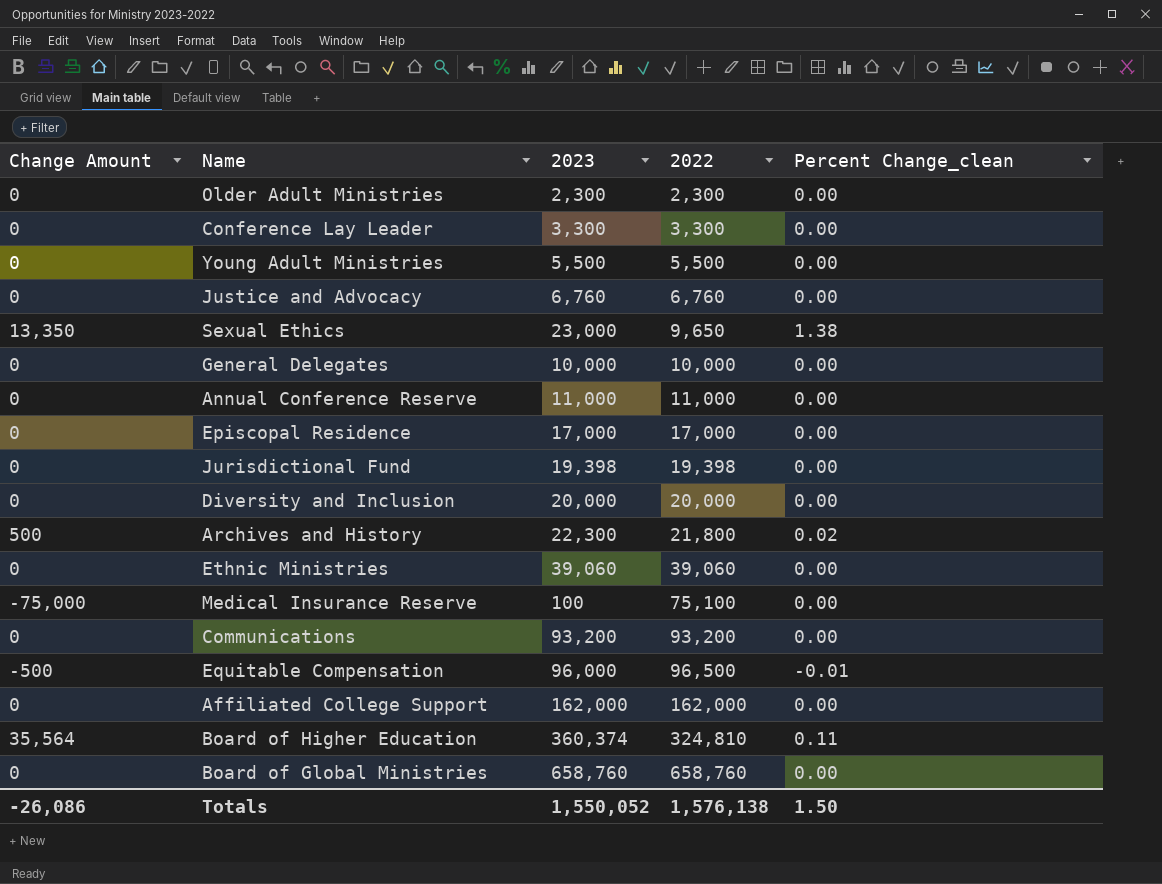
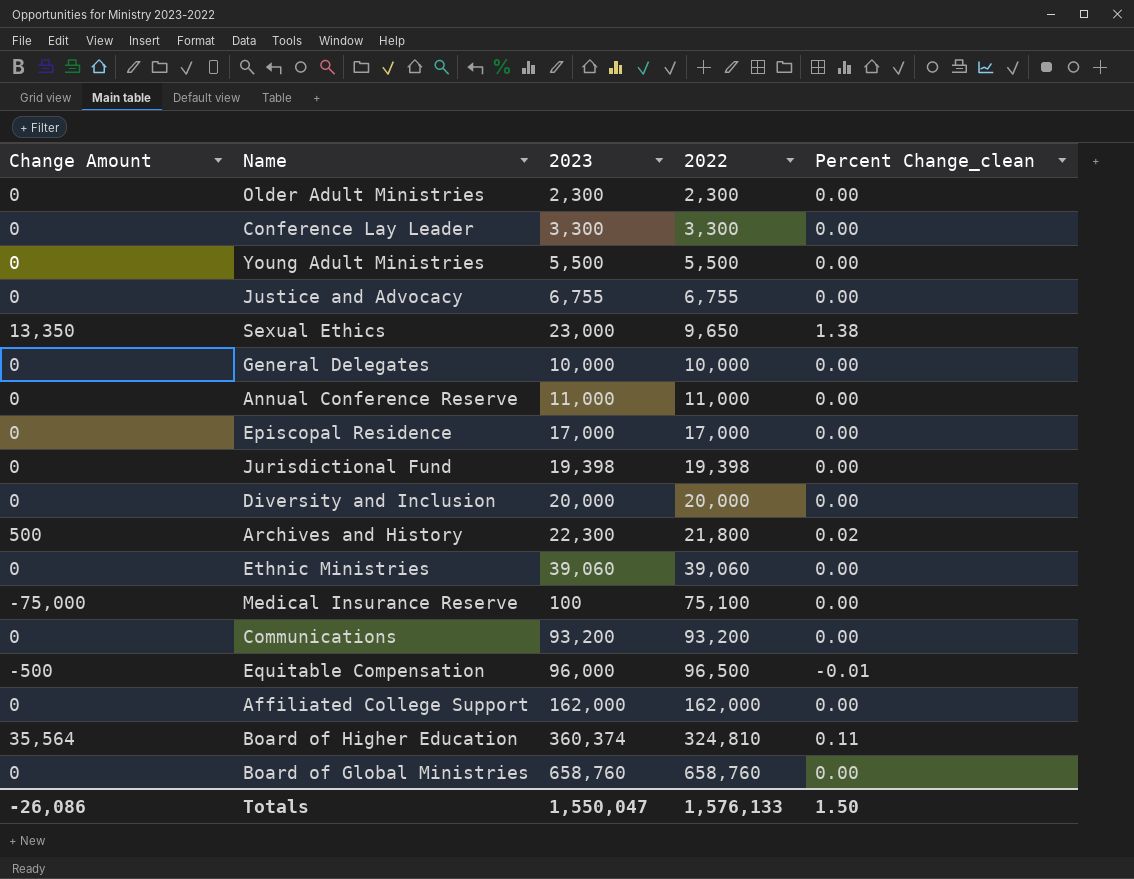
Justice and Advocacy | 2023: 6,760 -> 6,755
Justice and Advocacy | 2022: 6,760 -> 6,755
Totals | 2023: 1,550,052 -> 1,550,047
Totals | 2022: 1,576,138 -> 1,576,133

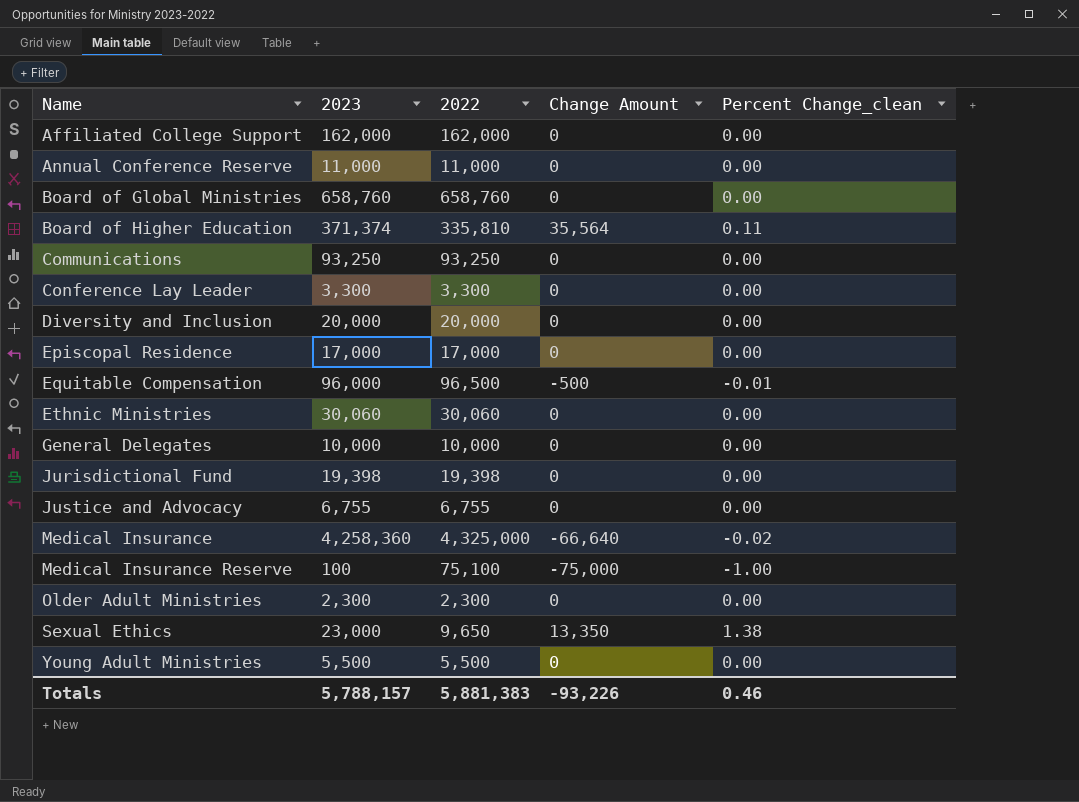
row order: 2022 ascending -> Name ascending
column Change Amount | position: 1 -> 4
row Archives and History: 500 | 22,300 | 21,800 | 0.02 -> none
Board of Higher Education | 2023: 360,374 -> 371,374
Board of Higher Education | 2022: 324,810 -> 335,810
Communications | 2023: 93,200 -> 93,250
Communications | 2022: 93,200 -> 93,250
Ethnic Ministries | 2023: 39,060 -> 30,060
Ethnic Ministries | 2022: 39,060 -> 30,060
row Medical Insurance: none -> 4,258,360 | 4,325,000 | -66,640 | -0.02
Medical Insurance Reserve | Percent Change_clean: 0.00 -> -1.00
Totals | 2023: 1,550,047 -> 5,788,157
Totals | 2022: 1,576,133 -> 5,881,383
Totals | Change Amount: -26,086 -> -93,226
Totals | Percent Change_clean: 1.50 -> 0.46

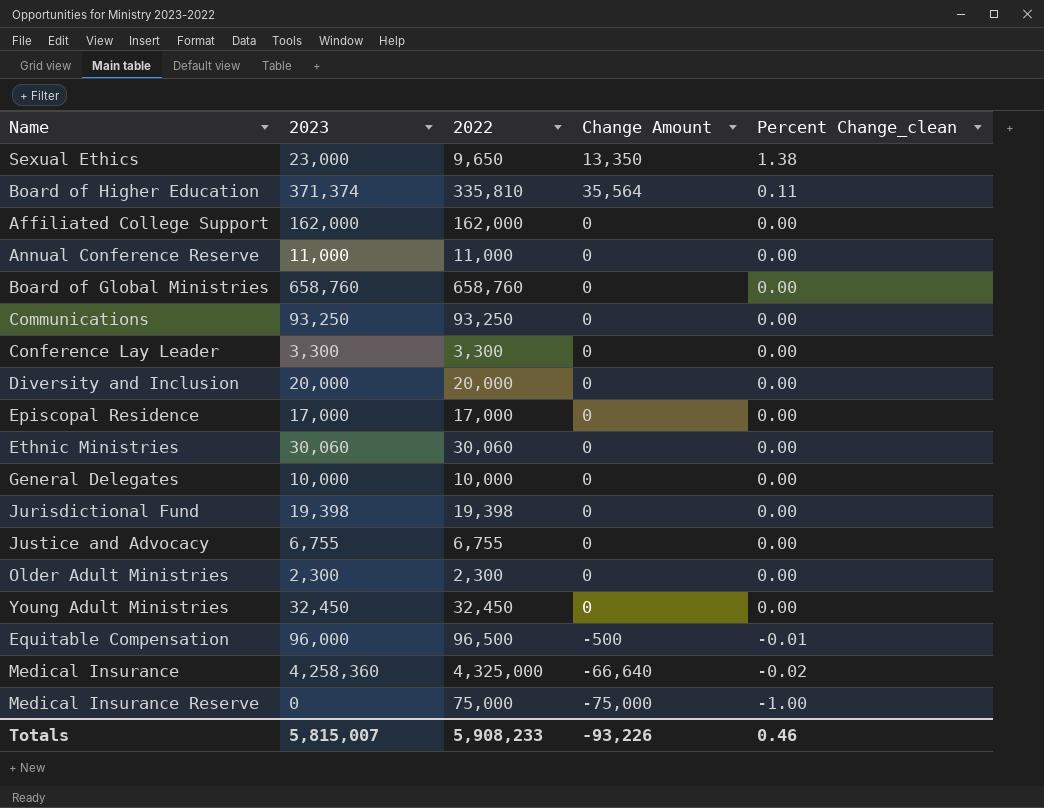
row order: Name ascending -> Percent Change_clean descending
Young Adult Ministries | 2023: 5,500 -> 32,450
Young Adult Ministries | 2022: 5,500 -> 32,450
Medical Insurance Reserve | 2023: 100 -> 0
Medical Insurance Reserve | 2022: 75,100 -> 75,000
Totals | 2023: 5,788,157 -> 5,815,007
Totals | 2022: 5,881,383 -> 5,908,233

